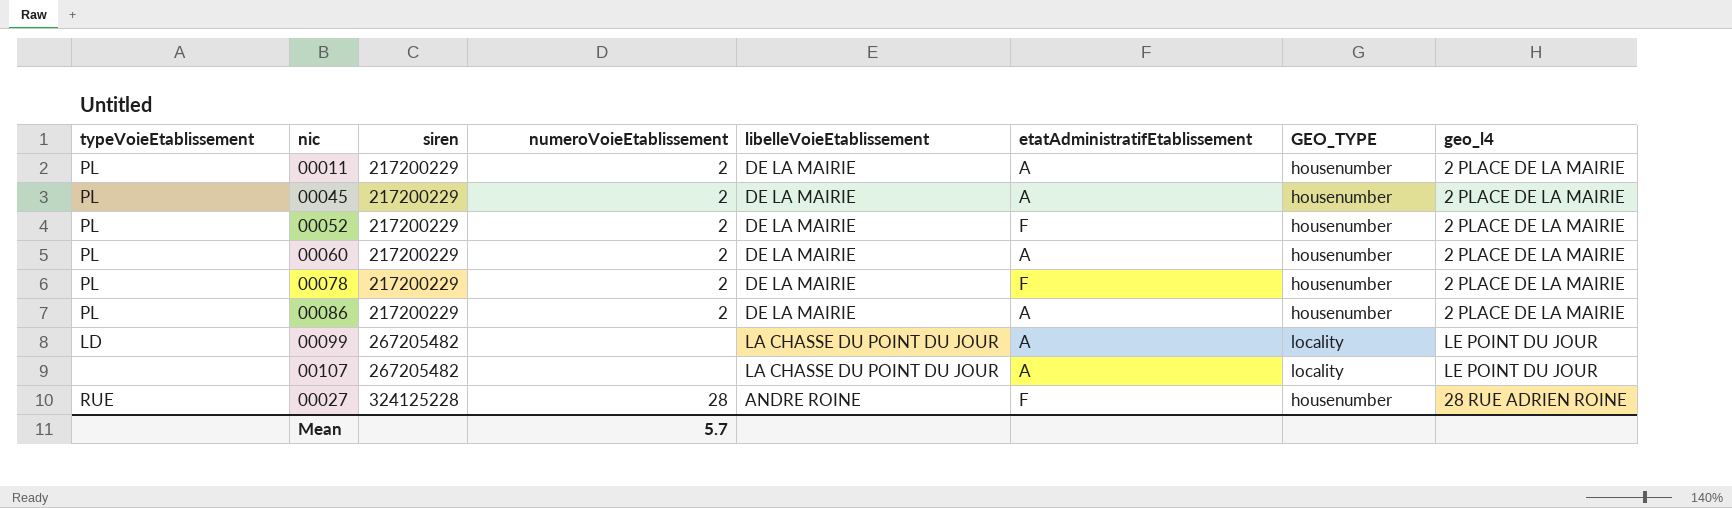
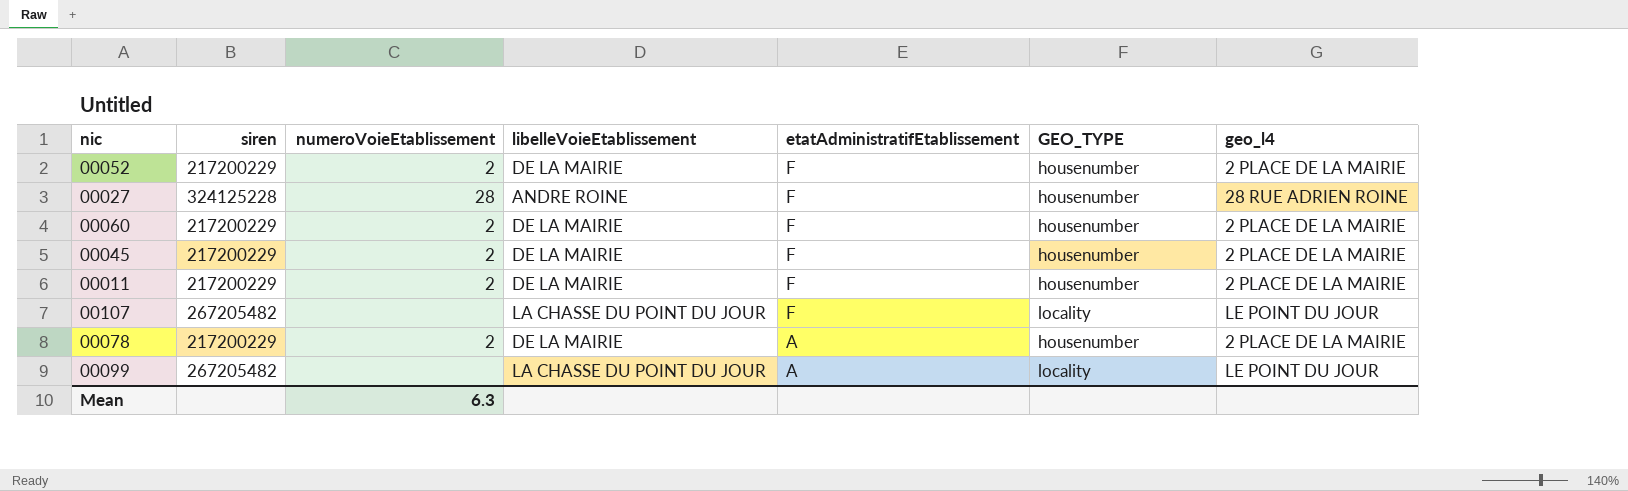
row order: siren ascending -> etatAdministratifEtablissement descending
column typeVoieEtablissement | position: 1 -> none
row 00086: PL | 217200229 | 2 | DE LA MAIRIE | A | housenumber | 2 PLACE DE LA MAIRIE -> none
00060 | etatAdministratifEtablissement: A -> F
00045 | etatAdministratifEtablissement: A -> F
00011 | etatAdministratifEtablissement: A -> F
00107 | etatAdministratifEtablissement: A -> F
00078 | etatAdministratifEtablissement: F -> A
Mean | numeroVoieEtablissement: 5.7 -> 6.3

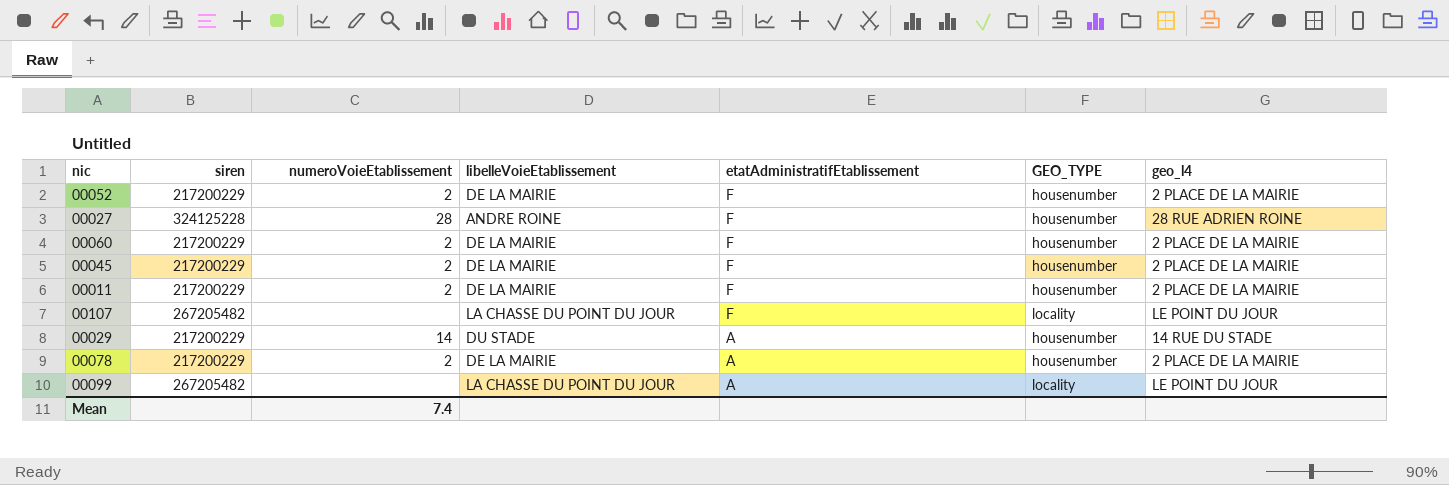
row 00029: none -> 217200229 | 14 | DU STADE | A | housenumber | 14 RUE DU STADE
Mean | numeroVoieEtablissement: 6.3 -> 7.4

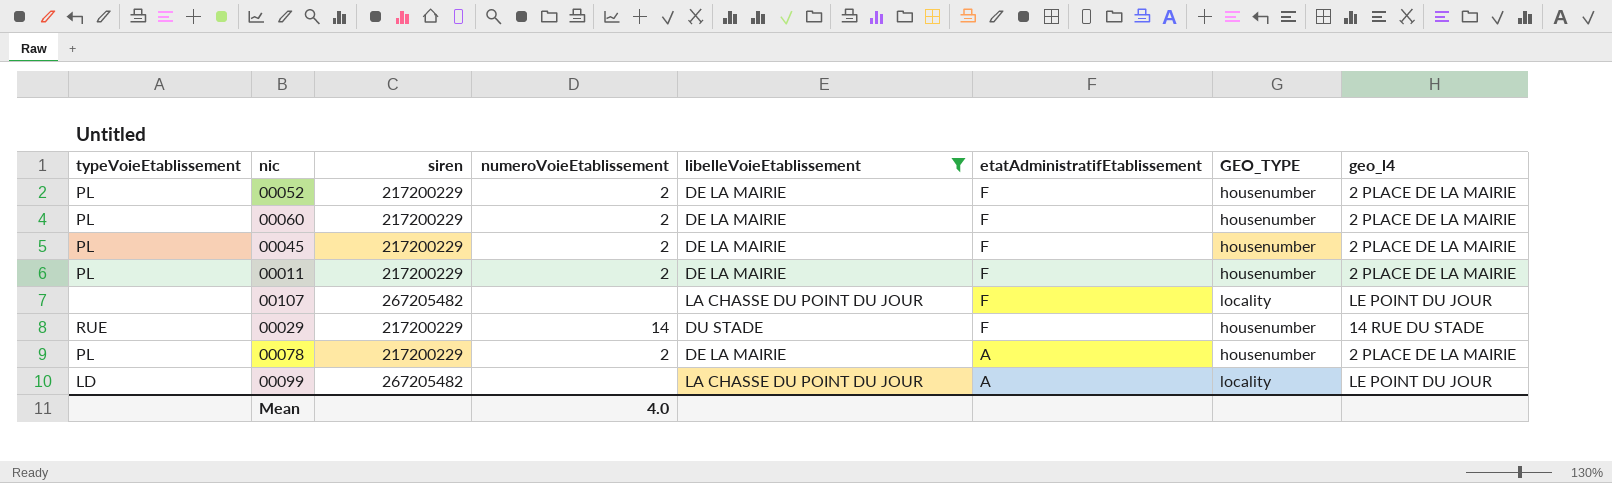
filter: none -> libelleVoieEtablissement != ANDRE ROINE
column typeVoieEtablissement | position: none -> 1
00029 | etatAdministratifEtablissement: A -> F
Mean | numeroVoieEtablissement: 7.4 -> 4.0

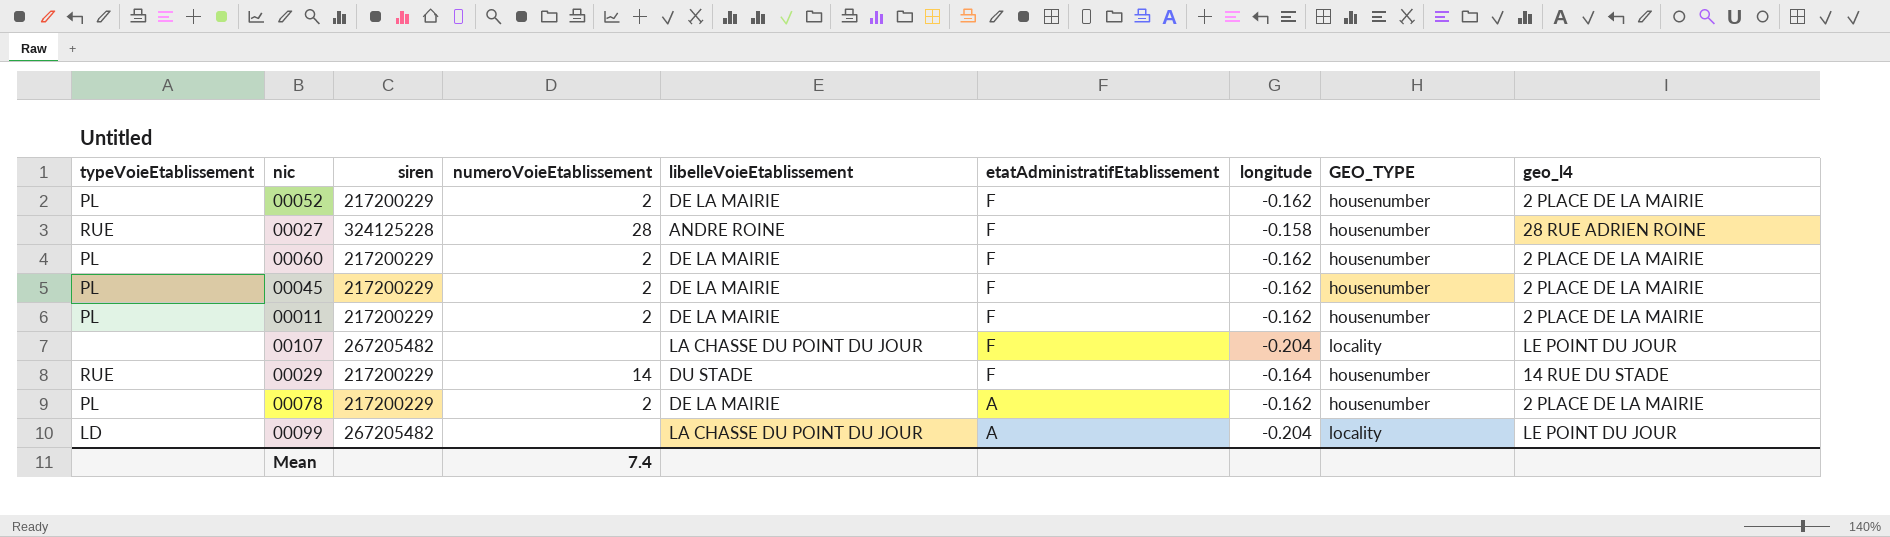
filter: libelleVoieEtablissement != ANDRE ROINE -> none
column longitude | position: none -> 7
Mean | numeroVoieEtablissement: 4.0 -> 7.4

